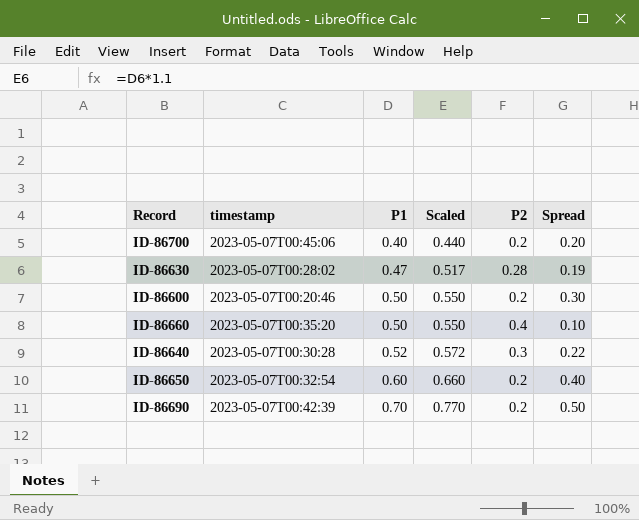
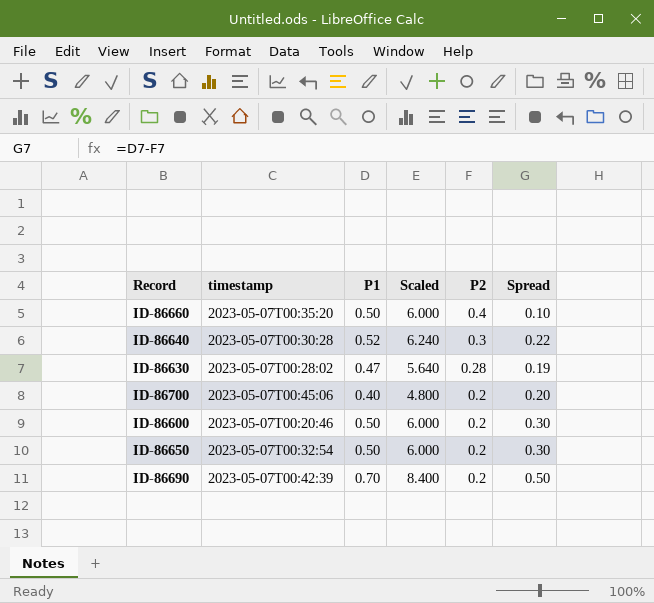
row order: P1 ascending -> P2 descending
column Scaled | formula: [P1] * 1.1 -> [P1] * 12
ID-86650 | P1: 0.60 -> 0.50
ID-86650 | Spread: 0.40 -> 0.30

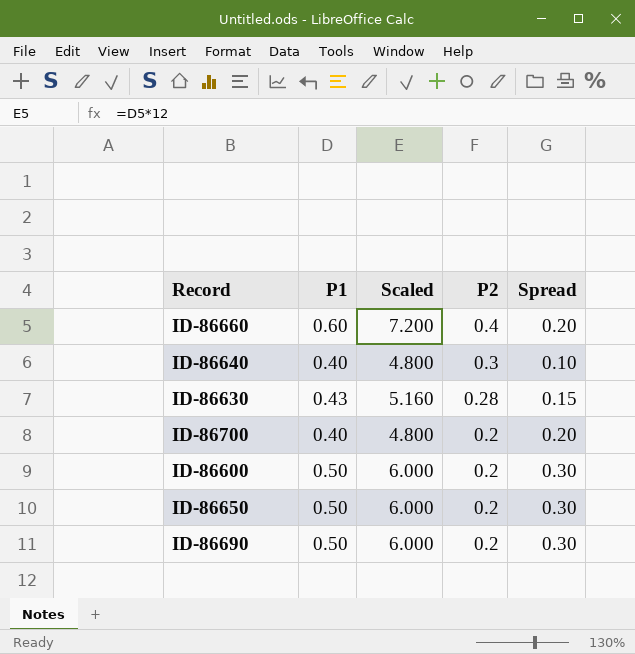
column timestamp | position: 2 -> none
ID-86660 | P1: 0.50 -> 0.60
ID-86660 | Scaled: 6.000 -> 7.200
ID-86660 | Spread: 0.10 -> 0.20
ID-86640 | P1: 0.52 -> 0.40
ID-86640 | Scaled: 6.240 -> 4.800
ID-86640 | Spread: 0.22 -> 0.10
ID-86630 | P1: 0.47 -> 0.43
ID-86630 | Scaled: 5.640 -> 5.160
ID-86630 | Spread: 0.19 -> 0.15
ID-86690 | P1: 0.70 -> 0.50
ID-86690 | Scaled: 8.400 -> 6.000
ID-86690 | Spread: 0.50 -> 0.30

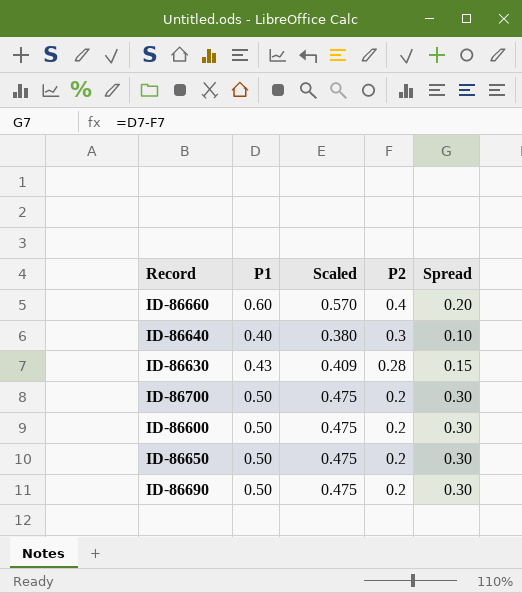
column Scaled | formula: [P1] * 12 -> [P1] * 0.95
ID-86700 | P1: 0.40 -> 0.50
ID-86700 | Spread: 0.20 -> 0.30

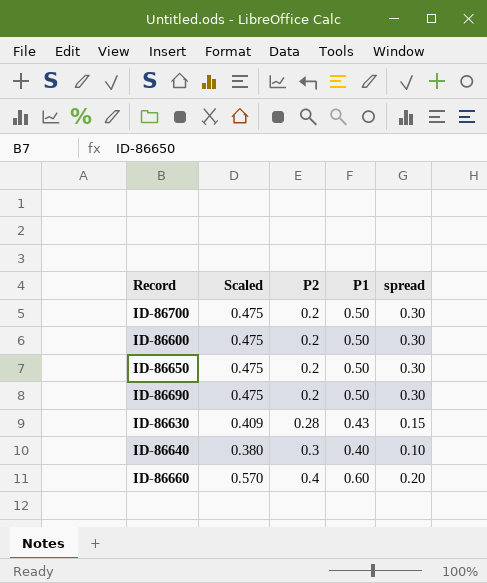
row order: P2 descending -> P2 ascending
column P1 | position: 2 -> 4
column name: Spread -> spread

